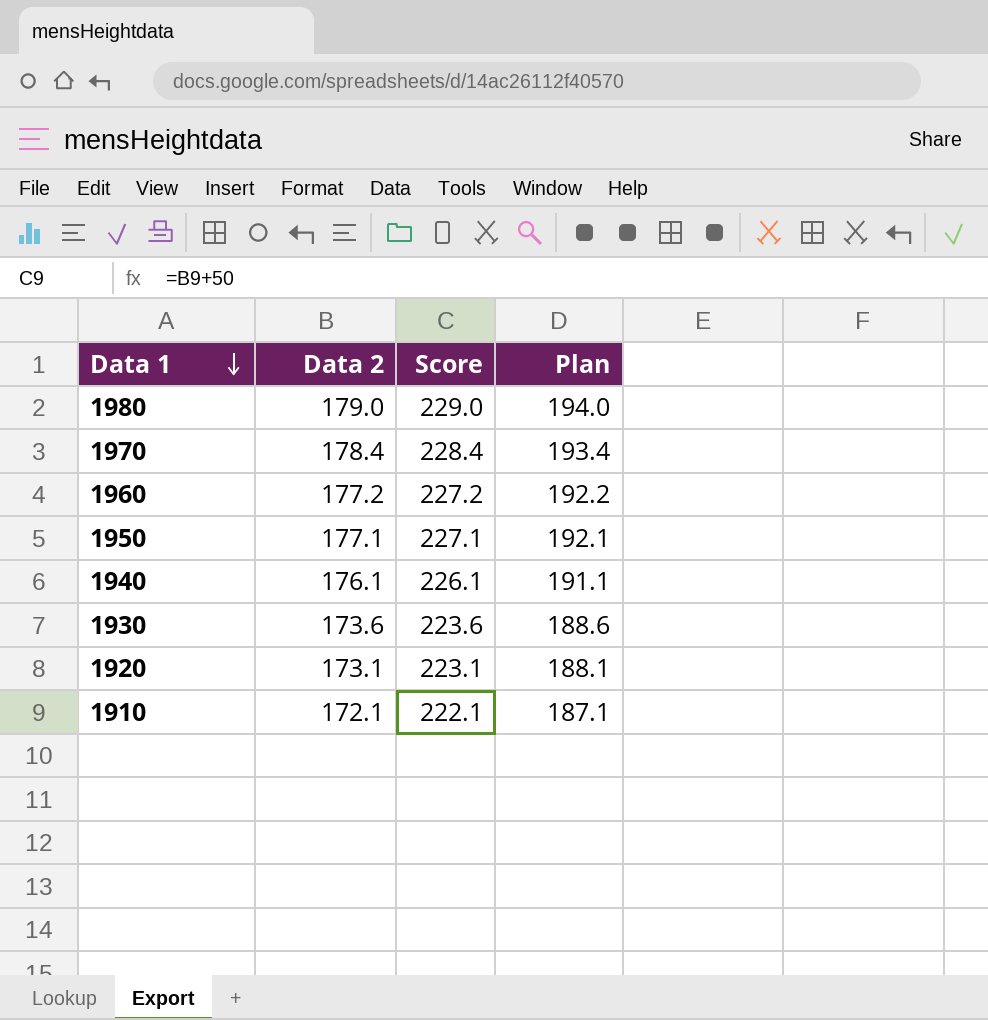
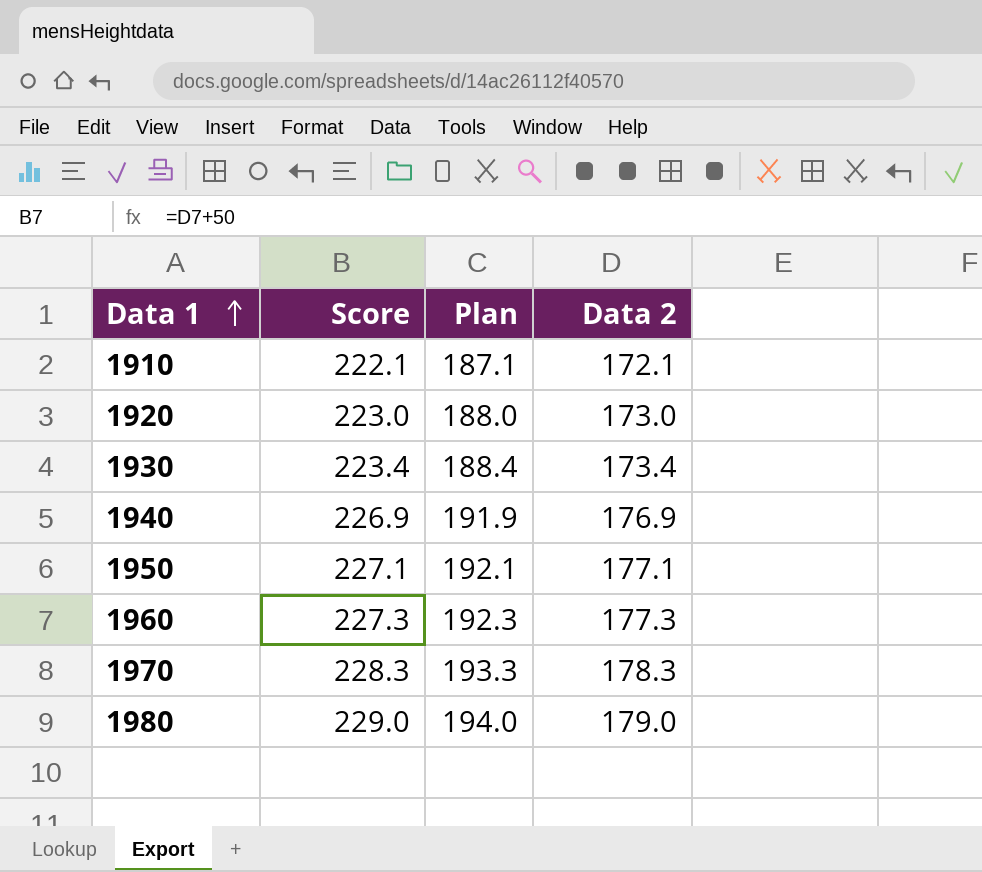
row order: Data 1 descending -> Data 1 ascending
column Data 2 | position: 2 -> 4
1920 | Score: 223.1 -> 223.0
1920 | Plan: 188.1 -> 188.0
1920 | Data 2: 173.1 -> 173.0
1930 | Score: 223.6 -> 223.4
1930 | Plan: 188.6 -> 188.4
1930 | Data 2: 173.6 -> 173.4
1940 | Score: 226.1 -> 226.9
1940 | Plan: 191.1 -> 191.9
1940 | Data 2: 176.1 -> 176.9
1960 | Score: 227.2 -> 227.3
1960 | Plan: 192.2 -> 192.3
1960 | Data 2: 177.2 -> 177.3
1970 | Score: 228.4 -> 228.3
1970 | Plan: 193.4 -> 193.3
1970 | Data 2: 178.4 -> 178.3

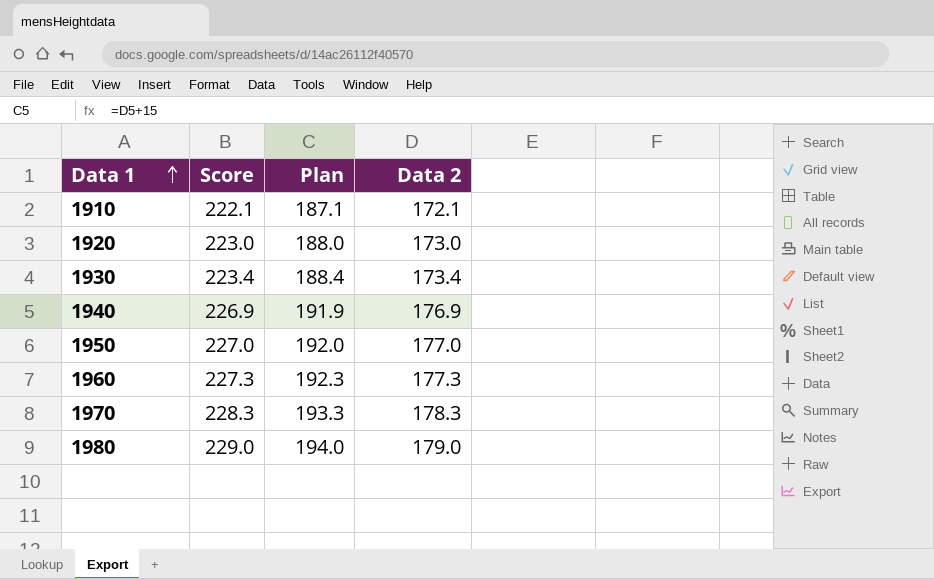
1950 | Score: 227.1 -> 227.0
1950 | Plan: 192.1 -> 192.0
1950 | Data 2: 177.1 -> 177.0

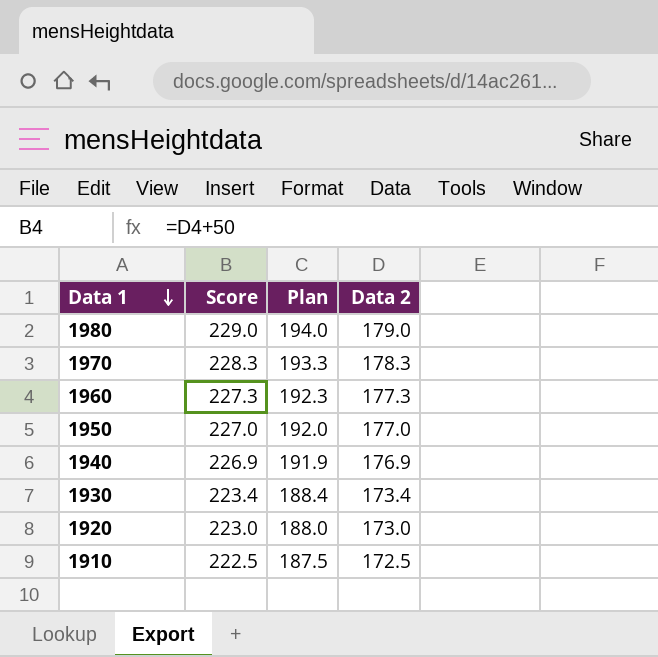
row order: Data 1 ascending -> Data 1 descending
1910 | Score: 222.1 -> 222.5
1910 | Plan: 187.1 -> 187.5
1910 | Data 2: 172.1 -> 172.5

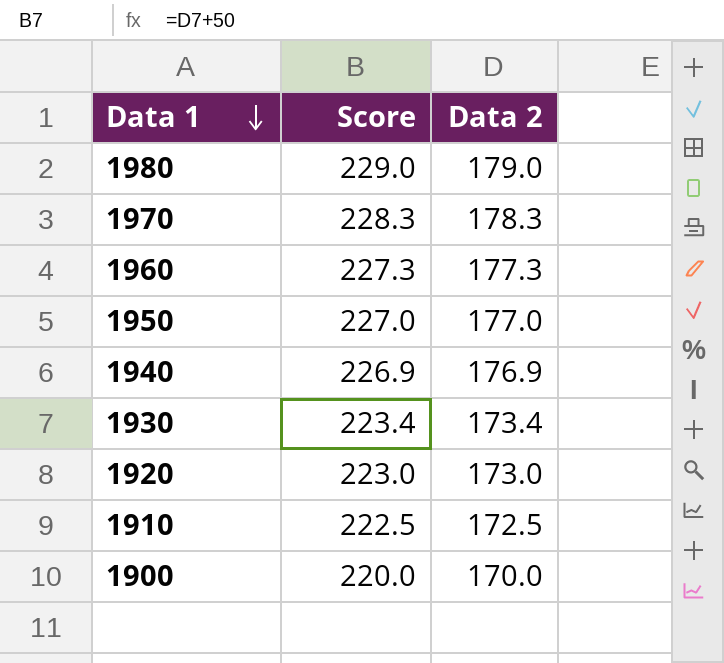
column Plan | formula: [Data 2] + 15 -> none
row 1900: none -> 220.0 | 170.0

